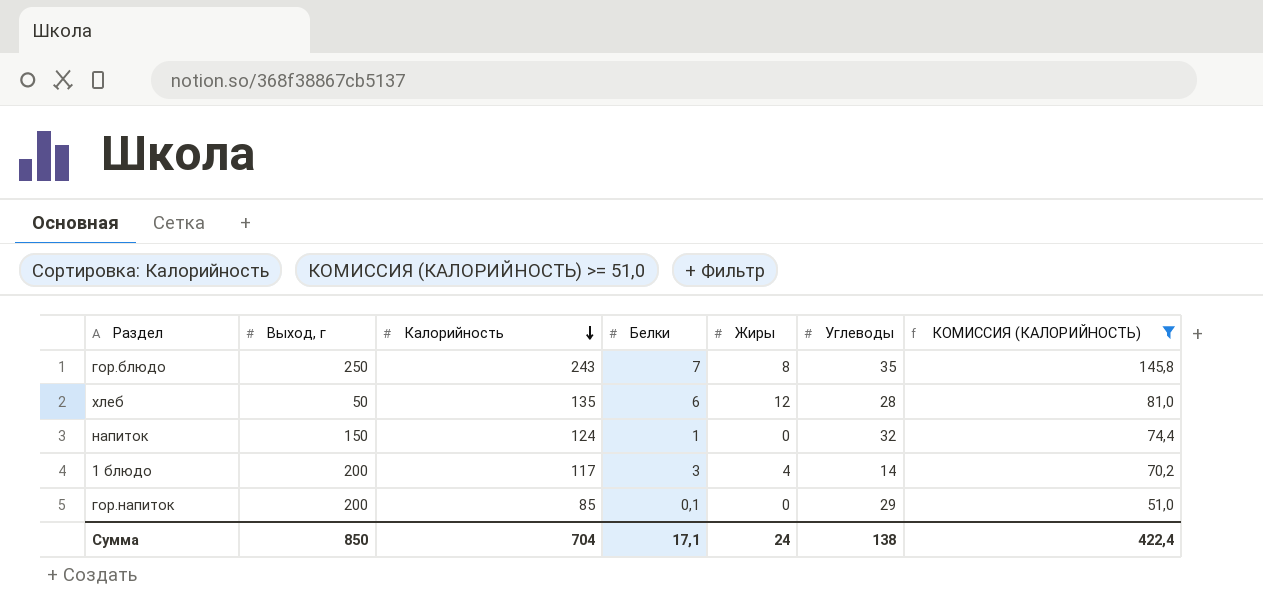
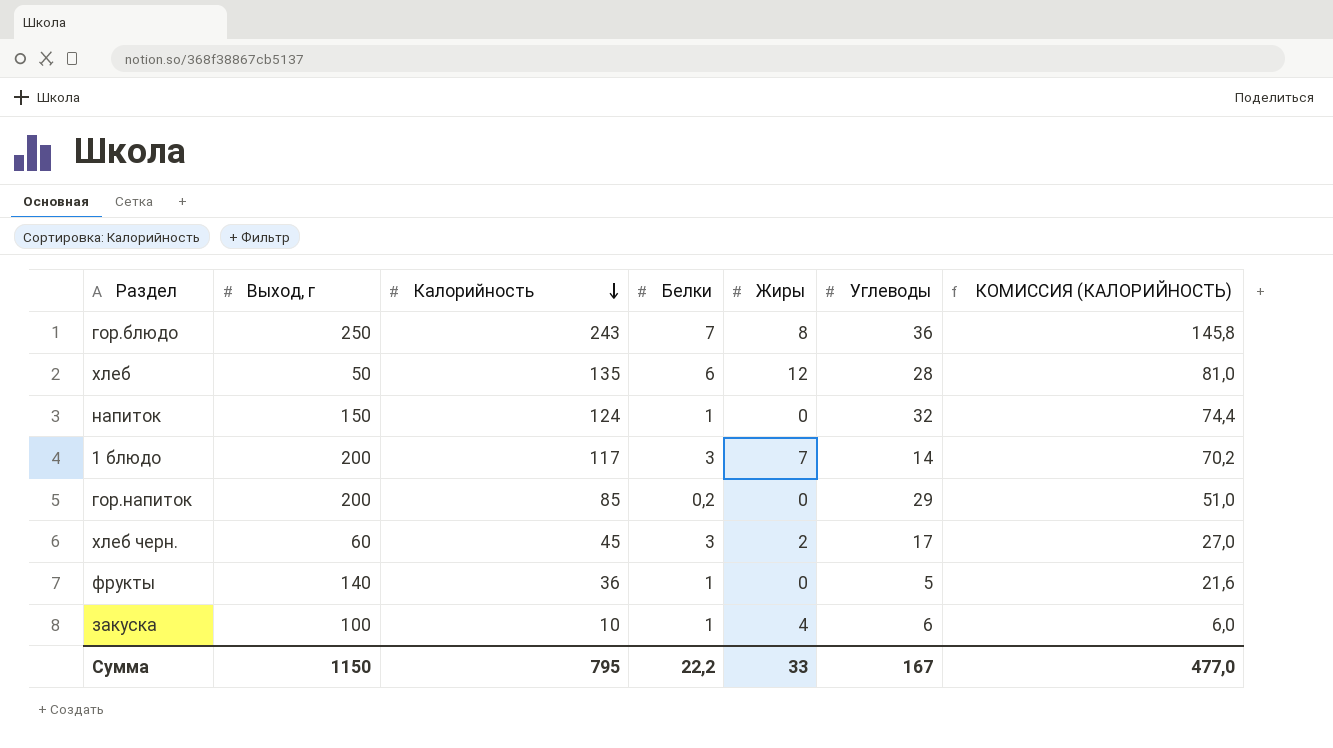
filter: КОМИССИЯ (КАЛОРИЙНОСТЬ) >= 51,0 -> none
гор.блюдо | Углеводы: 35 -> 36
1 блюдо | Жиры: 4 -> 7
гор.напиток | Белки: 0,1 -> 0,2
Сумма | Выход, г: 850 -> 1150
Сумма | Калорийность: 704 -> 795
Сумма | Белки: 17,1 -> 22,2
Сумма | Жиры: 24 -> 33
Сумма | Углеводы: 138 -> 167
Сумма | КОМИССИЯ (КАЛОРИЙНОСТЬ): 422,4 -> 477,0

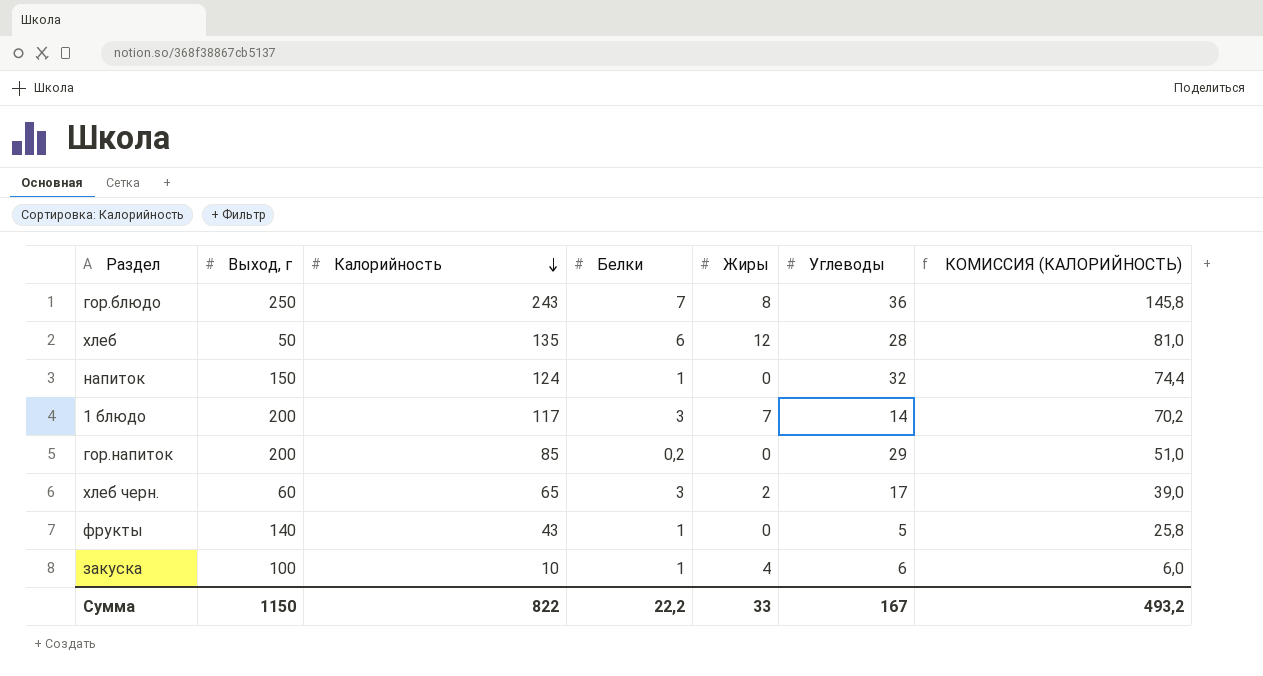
хлеб черн. | Калорийность: 45 -> 65
хлеб черн. | КОМИССИЯ (КАЛОРИЙНОСТЬ): 27,0 -> 39,0
фрукты | Калорийность: 36 -> 43
фрукты | КОМИССИЯ (КАЛОРИЙНОСТЬ): 21,6 -> 25,8
Сумма | Калорийность: 795 -> 822
Сумма | КОМИССИЯ (КАЛОРИЙНОСТЬ): 477,0 -> 493,2

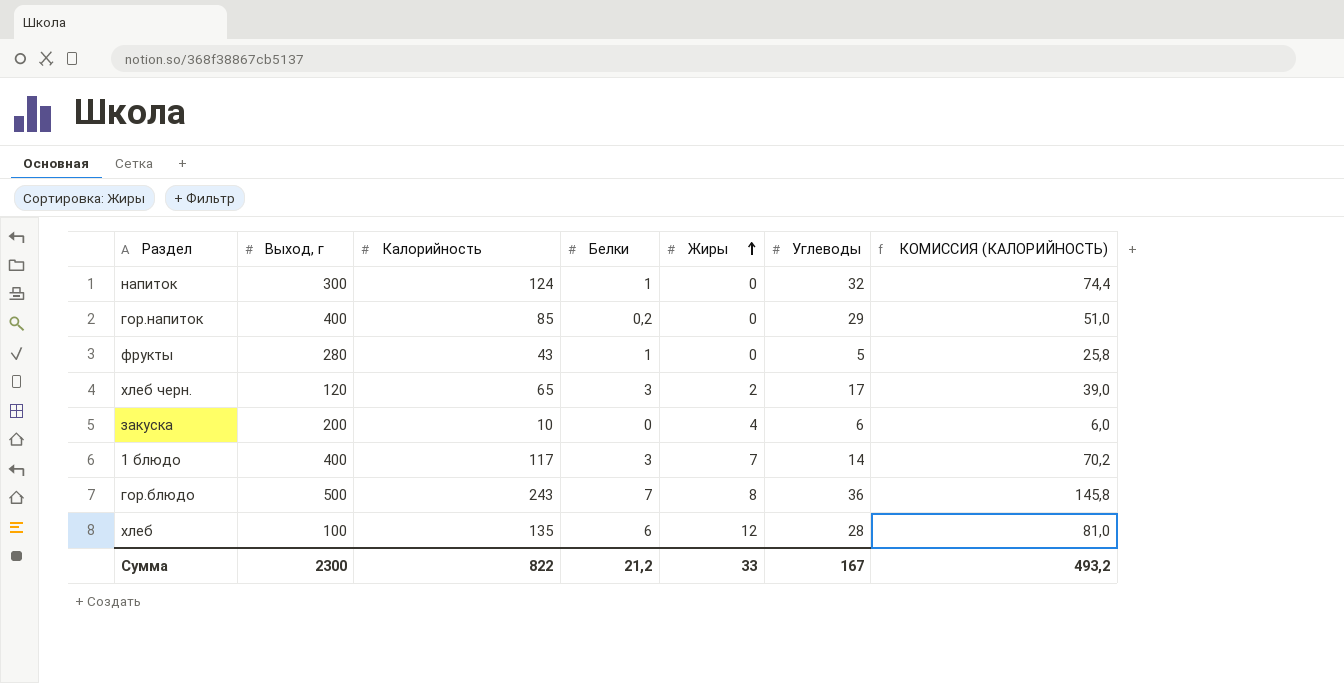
row order: Калорийность descending -> Жиры ascending
напиток | Выход, г: 150 -> 300
гор.напиток | Выход, г: 200 -> 400
фрукты | Выход, г: 140 -> 280
хлеб черн. | Выход, г: 60 -> 120
закуска | Выход, г: 100 -> 200
закуска | Белки: 1 -> 0
1 блюдо | Выход, г: 200 -> 400
гор.блюдо | Выход, г: 250 -> 500
хлеб | Выход, г: 50 -> 100
Сумма | Выход, г: 1150 -> 2300
Сумма | Белки: 22,2 -> 21,2

